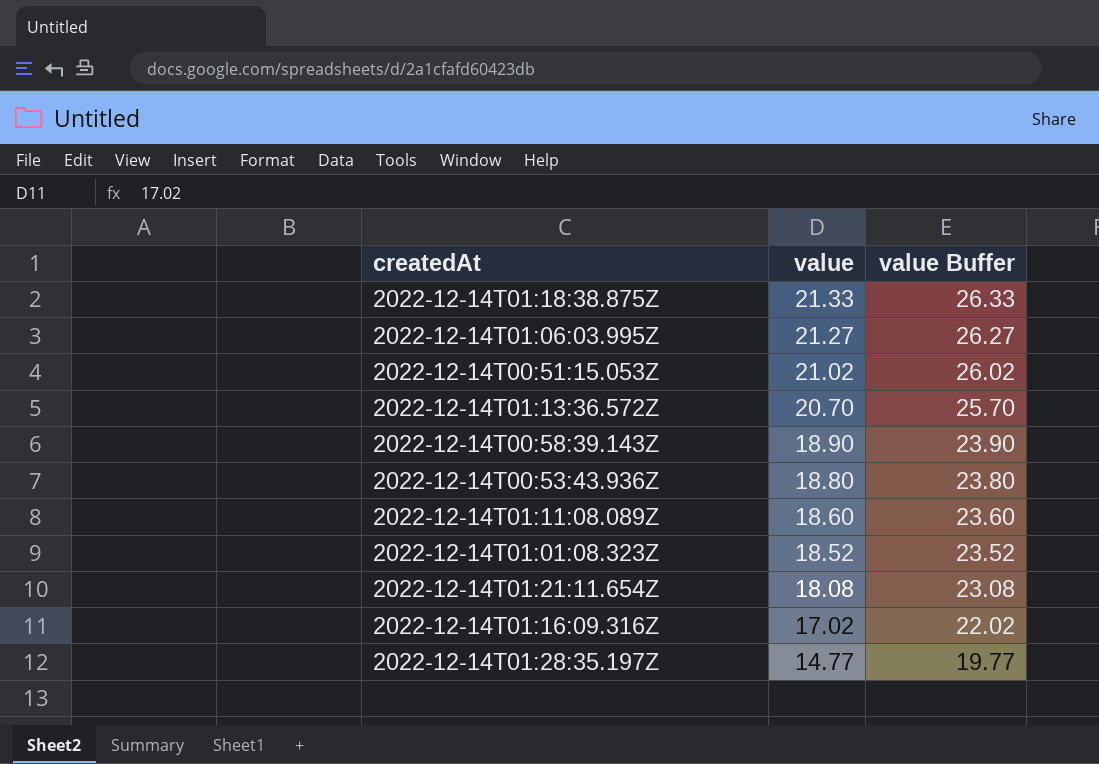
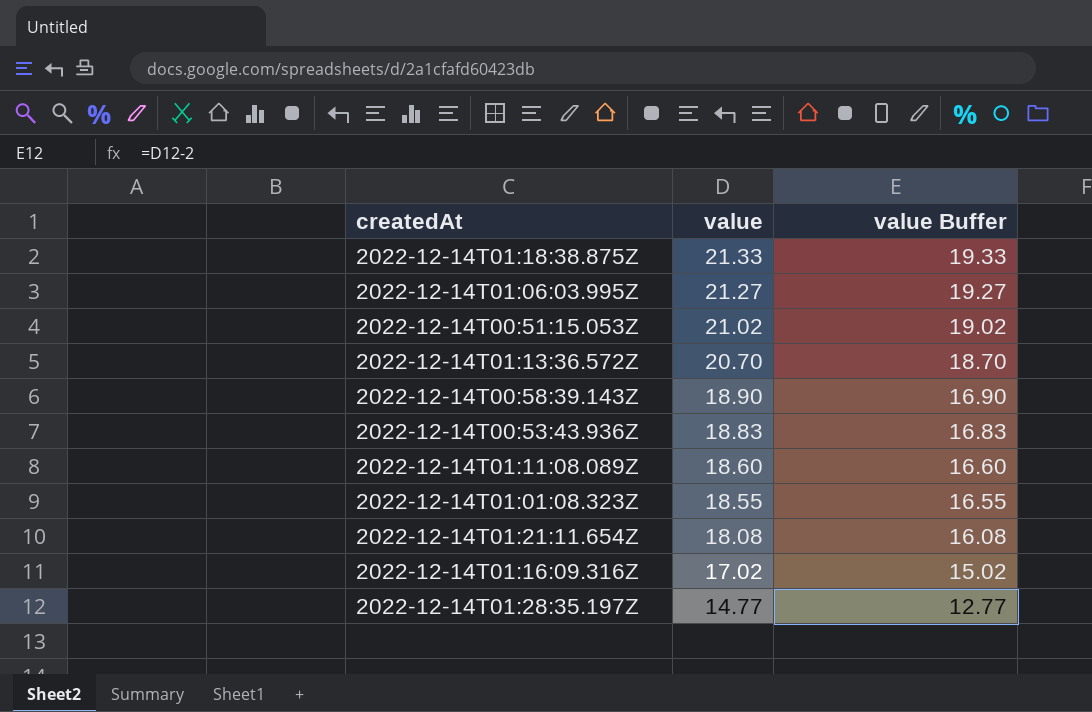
column value Buffer | formula: [value] + 5 -> [value] - 2
2022-12-14T00:53:43.936Z | value: 18.80 -> 18.83
2022-12-14T01:01:08.323Z | value: 18.52 -> 18.55

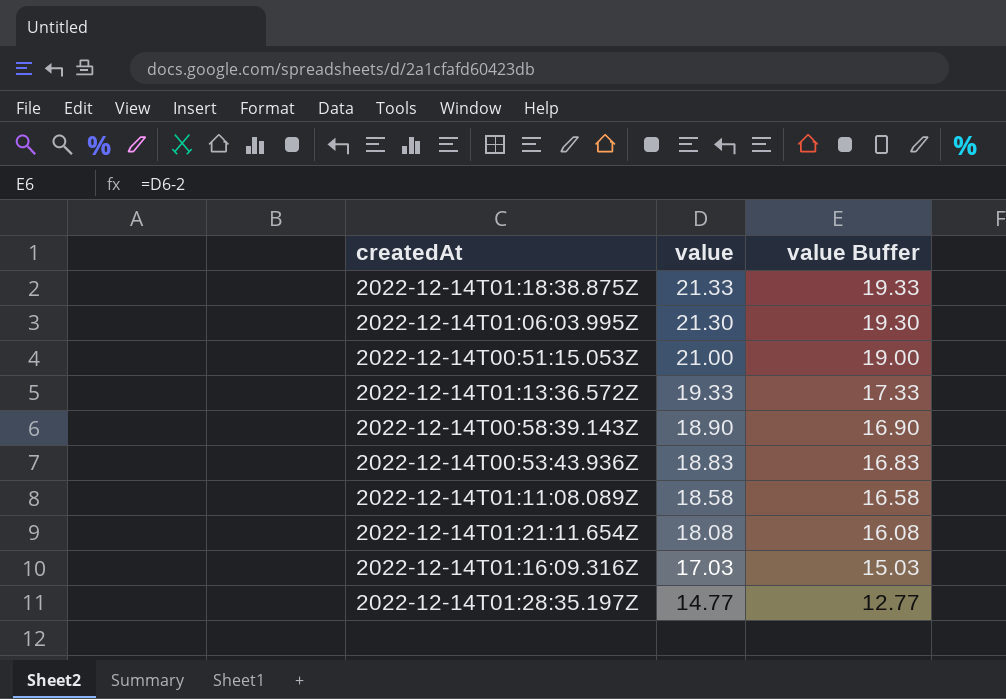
row 2022-12-14T01:01:08.323Z: 18.55 | 16.55 -> none
2022-12-14T01:06:03.995Z | value: 21.27 -> 21.30
2022-12-14T01:06:03.995Z | value Buffer: 19.27 -> 19.30
2022-12-14T00:51:15.053Z | value: 21.02 -> 21.00
2022-12-14T00:51:15.053Z | value Buffer: 19.02 -> 19.00
2022-12-14T01:13:36.572Z | value: 20.70 -> 19.33
2022-12-14T01:13:36.572Z | value Buffer: 18.70 -> 17.33
2022-12-14T01:11:08.089Z | value: 18.60 -> 18.58
2022-12-14T01:11:08.089Z | value Buffer: 16.60 -> 16.58
2022-12-14T01:16:09.316Z | value: 17.02 -> 17.03
2022-12-14T01:16:09.316Z | value Buffer: 15.02 -> 15.03

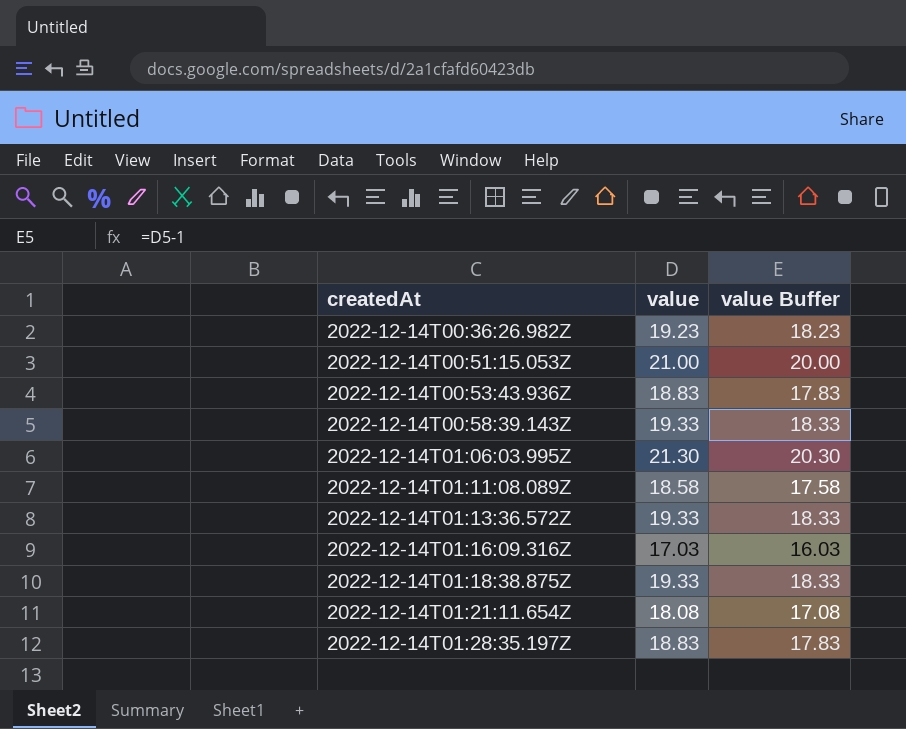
row order: value descending -> createdAt ascending
column value Buffer | formula: [value] - 2 -> [value] - 1
row 2022-12-14T00:36:26.982Z: none -> 19.23 | 18.23
2022-12-14T00:58:39.143Z | value: 18.90 -> 19.33
2022-12-14T01:18:38.875Z | value: 21.33 -> 19.33
2022-12-14T01:28:35.197Z | value: 14.77 -> 18.83

